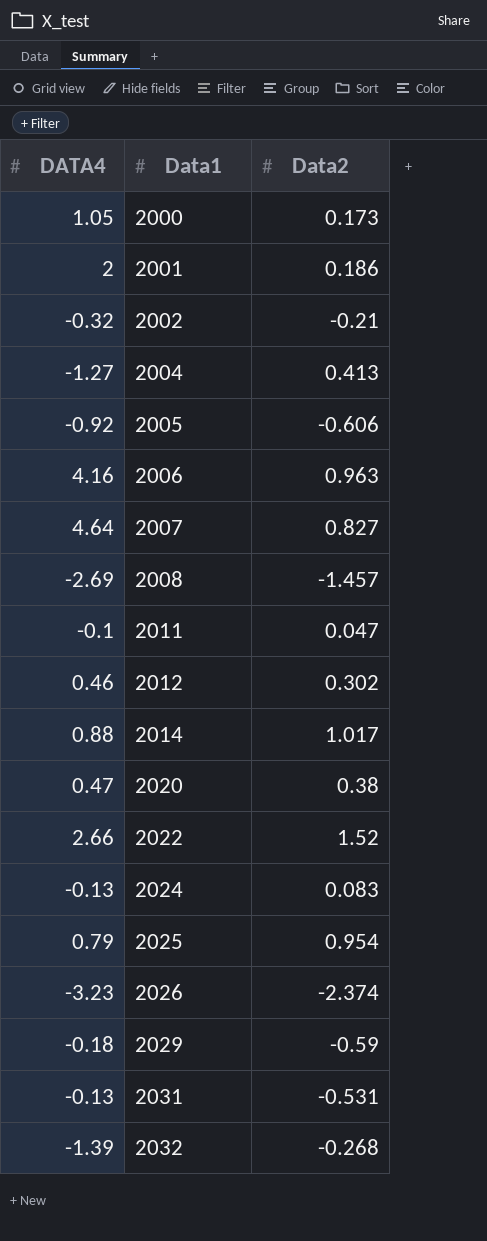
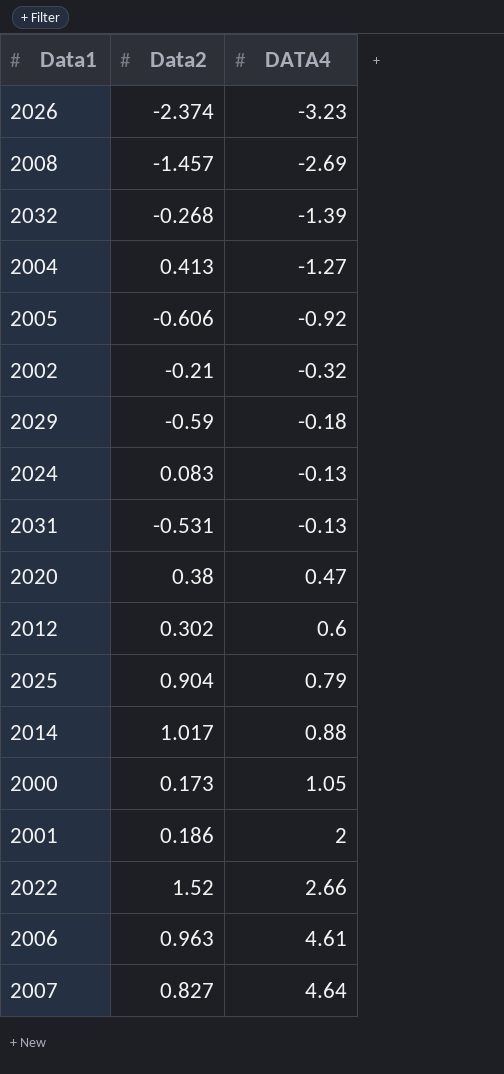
row order: Data1 ascending -> DATA4 ascending
column DATA4 | position: 1 -> 3
row 2011: -0.1 | 0.047 -> none
2012 | DATA4: 0.46 -> 0.6
2025 | Data2: 0.954 -> 0.904
2006 | DATA4: 4.16 -> 4.61

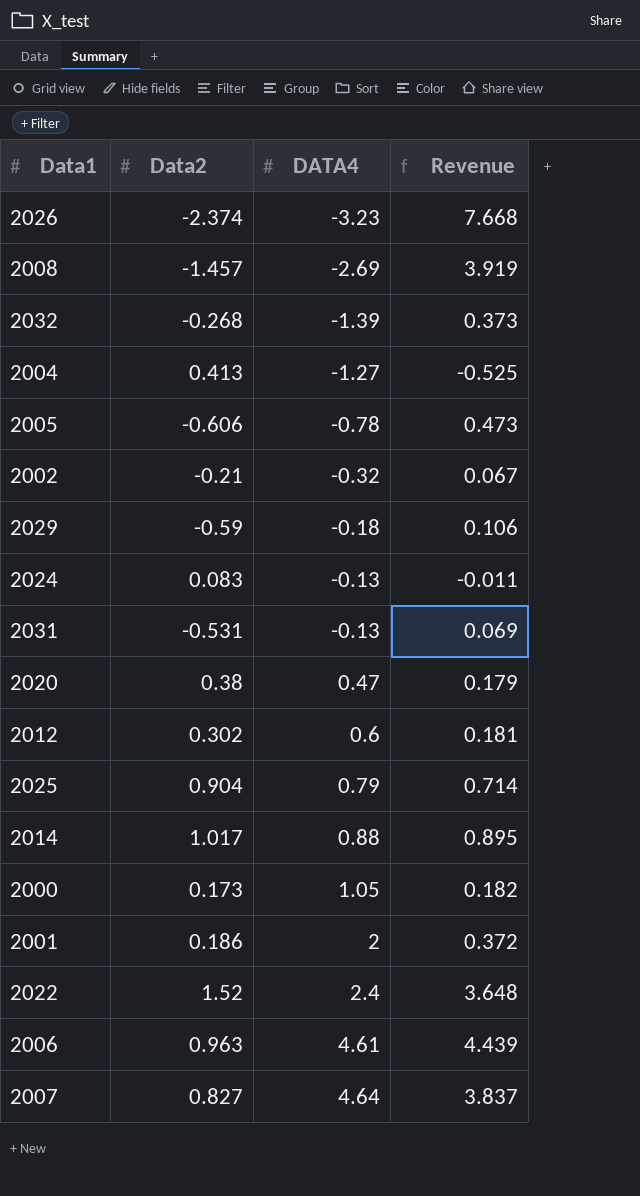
column Revenue | formula: none -> [Data2] * [DATA4]
2005 | DATA4: -0.92 -> -0.78
2022 | DATA4: 2.66 -> 2.4

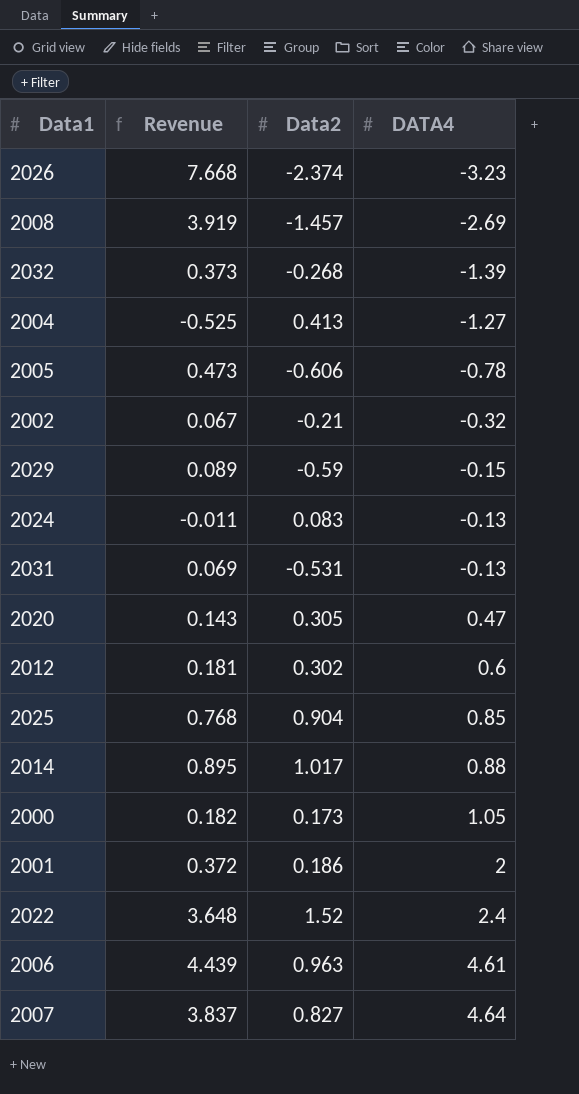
column Revenue | position: 4 -> 2
2029 | Revenue: 0.106 -> 0.089
2029 | DATA4: -0.18 -> -0.15
2020 | Revenue: 0.179 -> 0.143
2020 | Data2: 0.38 -> 0.305
2025 | Revenue: 0.714 -> 0.768
2025 | DATA4: 0.79 -> 0.85

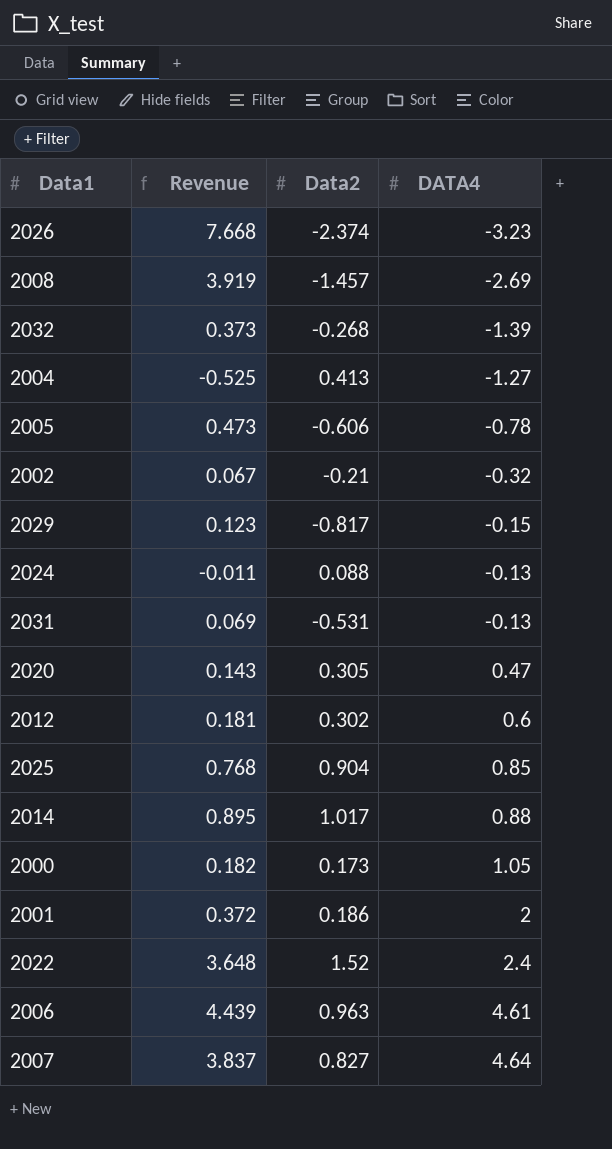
2029 | Revenue: 0.089 -> 0.123
2029 | Data2: -0.59 -> -0.817
2024 | Data2: 0.083 -> 0.088

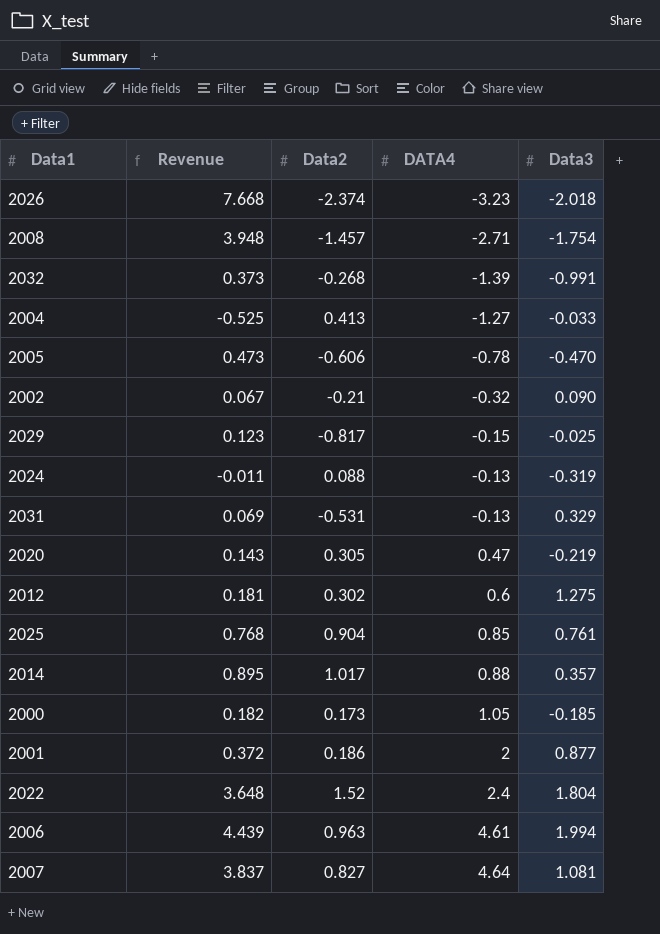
column Data3 | position: none -> 5
2008 | Revenue: 3.919 -> 3.948
2008 | DATA4: -2.69 -> -2.71

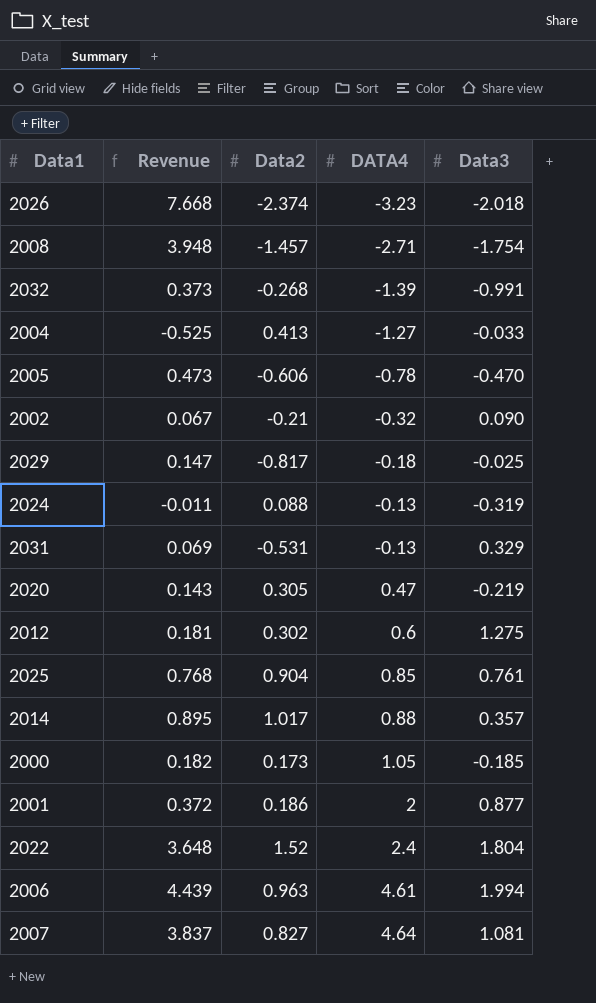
2029 | Revenue: 0.123 -> 0.147
2029 | DATA4: -0.15 -> -0.18

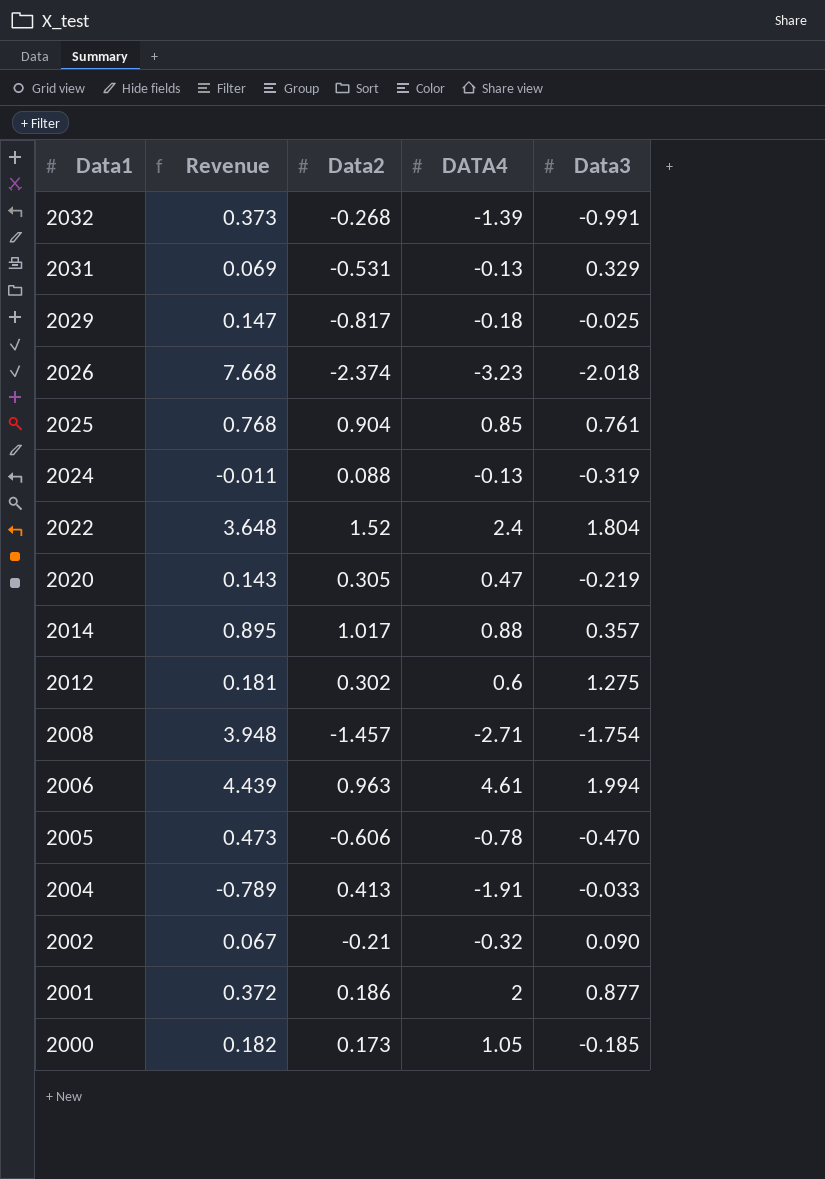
row order: DATA4 ascending -> Data1 descending
row 2007: 3.837 | 0.827 | 4.64 | 1.081 -> none
2004 | Revenue: -0.525 -> -0.789
2004 | DATA4: -1.27 -> -1.91

